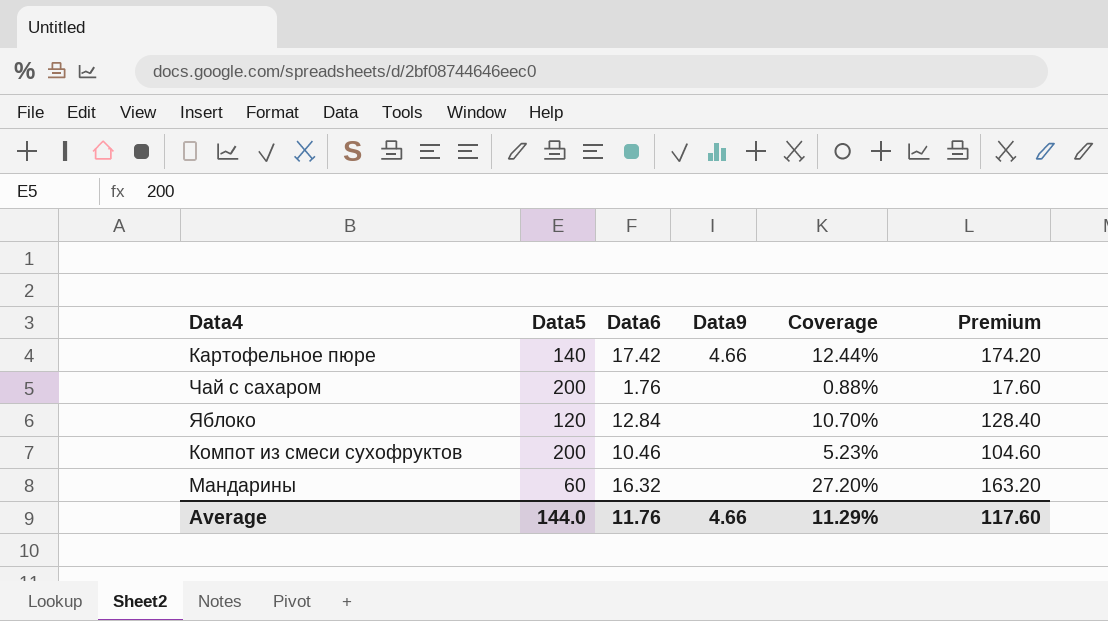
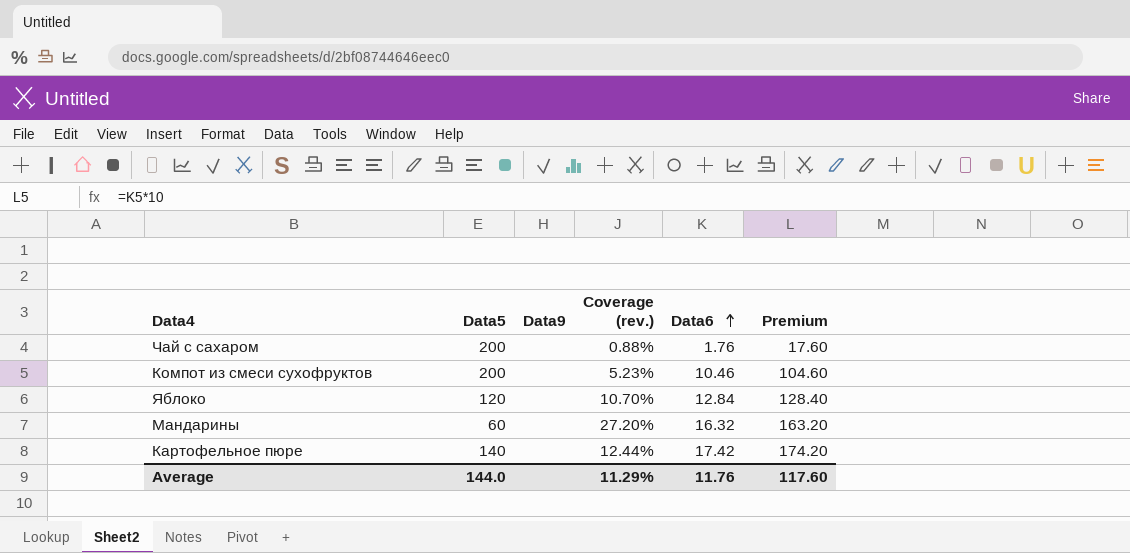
row order: none -> Data6 ascending
column name: Coverage -> Coverage (rev.)
column Data6 | position: 3 -> 5
Картофельное пюре | Data9: 4.66 -> none
Average | Data9: 4.66 -> none

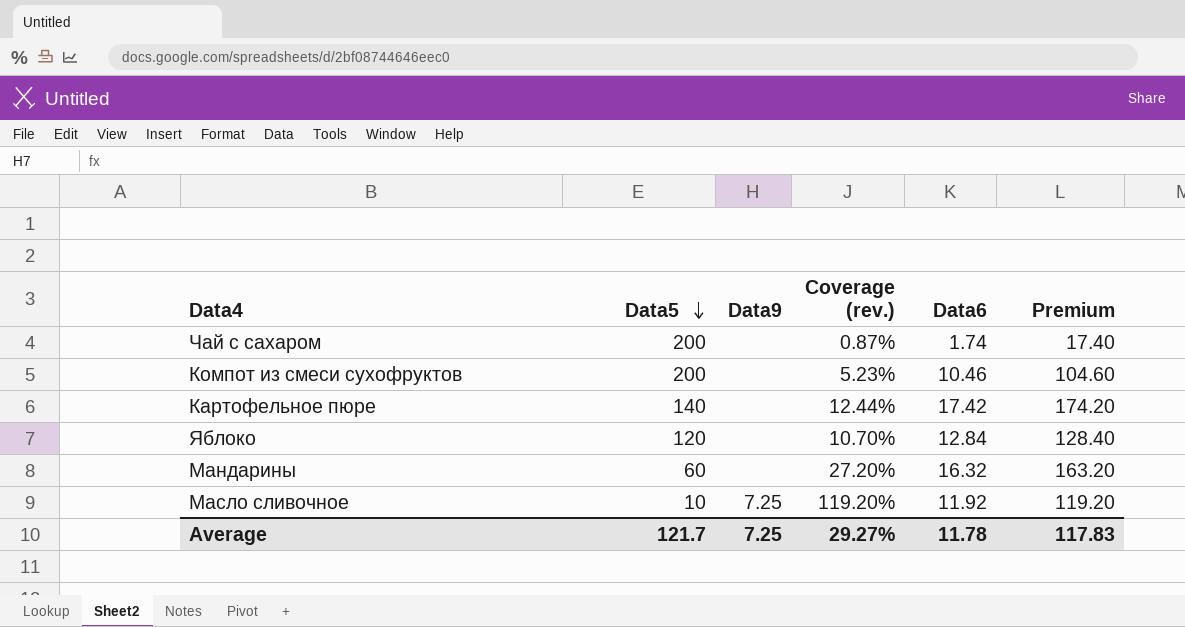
row order: Data6 ascending -> Data5 descending
Чай с сахаром | Coverage (rev.): 0.88% -> 0.87%
Чай с сахаром | Data6: 1.76 -> 1.74
Чай с сахаром | Premium: 17.60 -> 17.40
row Масло сливочное: none -> 10 | 7.25 | 119.20% | 11.92 | 119.20
Average | Data5: 144.0 -> 121.7
Average | Data9: none -> 7.25
Average | Coverage (rev.): 11.29% -> 29.27%
Average | Data6: 11.76 -> 11.78
Average | Premium: 117.60 -> 117.83

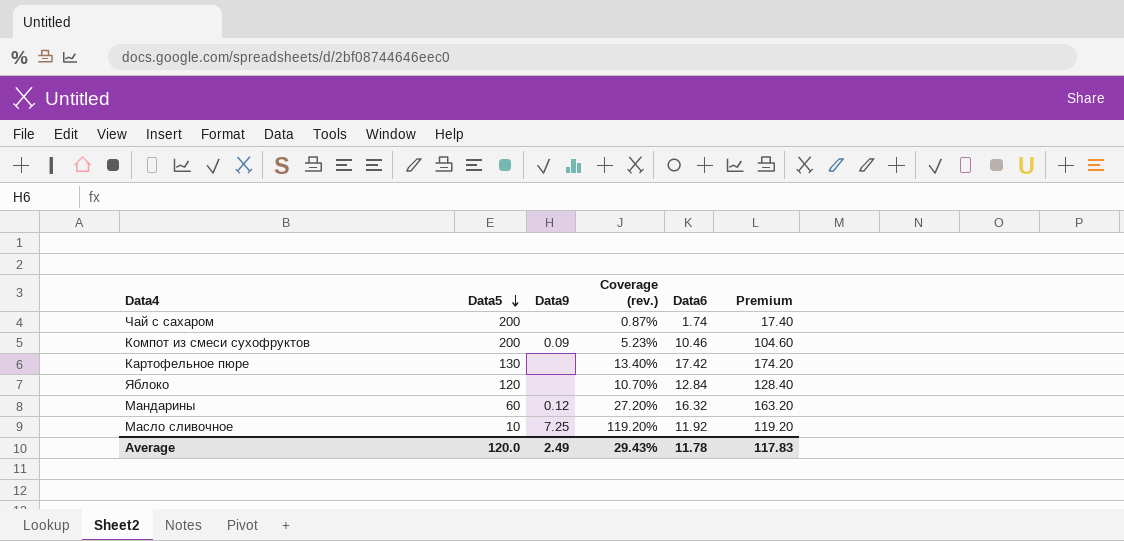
Компот из смеси сухофруктов | Data9: none -> 0.09
Картофельное пюре | Data5: 140 -> 130
Картофельное пюре | Coverage (rev.): 12.44% -> 13.40%
Мандарины | Data9: none -> 0.12
Average | Data5: 121.7 -> 120.0
Average | Data9: 7.25 -> 2.49
Average | Coverage (rev.): 29.27% -> 29.43%

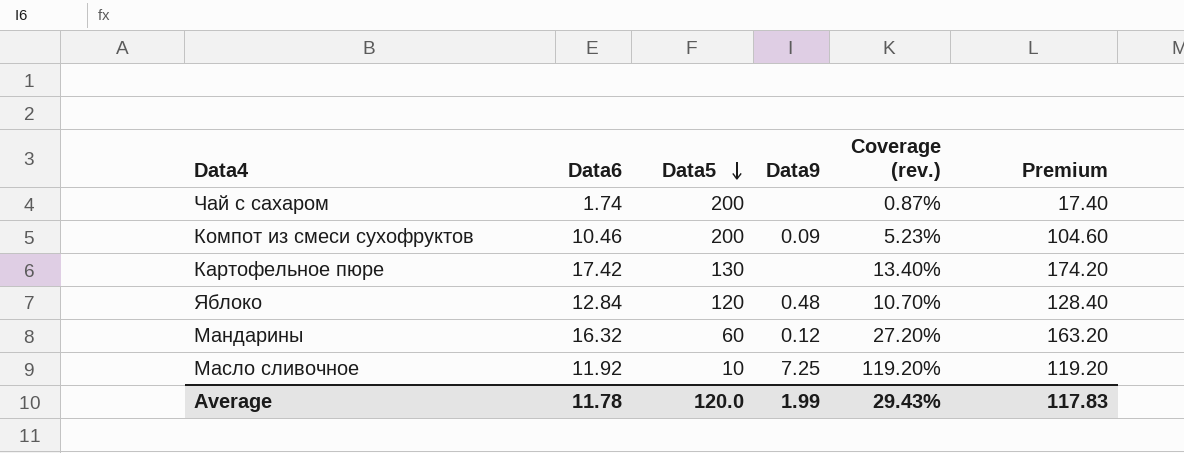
column Data6 | position: 5 -> 2
Яблоко | Data9: none -> 0.48
Average | Data9: 2.49 -> 1.99

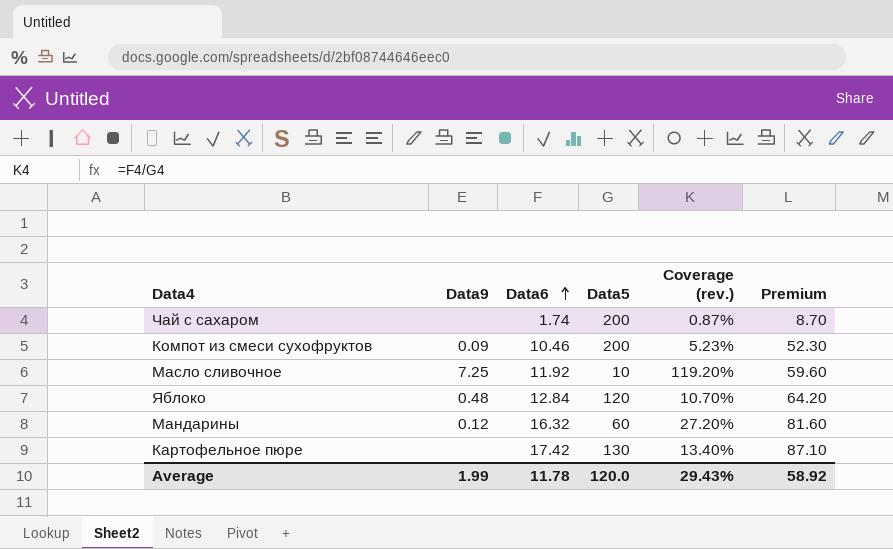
row order: Data5 descending -> Data6 ascending
column Data9 | position: 4 -> 2
column Premium | formula: [Data6] * 10 -> [Data6] * 5
Average | Premium: 117.83 -> 58.92

